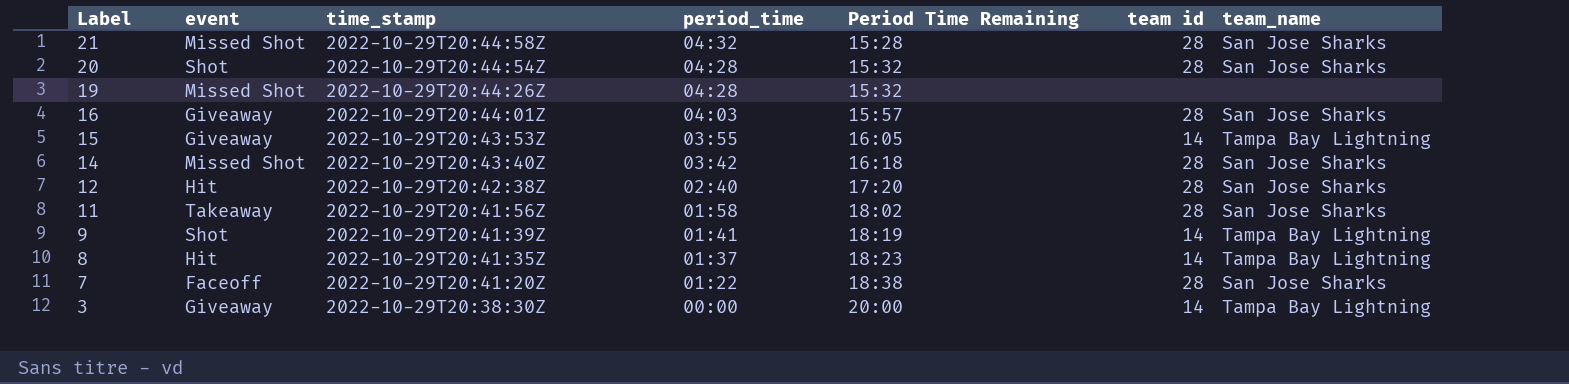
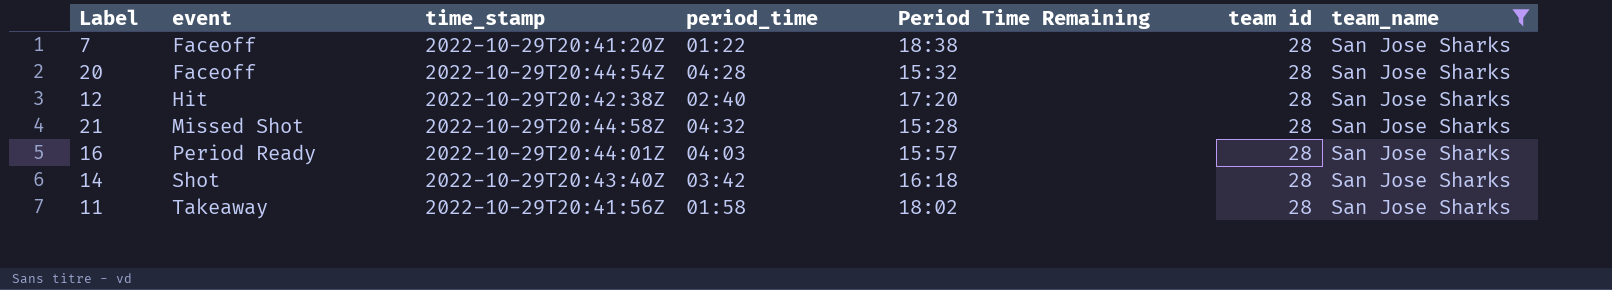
filter: none -> team_name = San Jose Sharks
row order: Label descending -> event ascending
20 | event: Shot -> Faceoff
16 | event: Giveaway -> Period Ready
14 | event: Missed Shot -> Shot

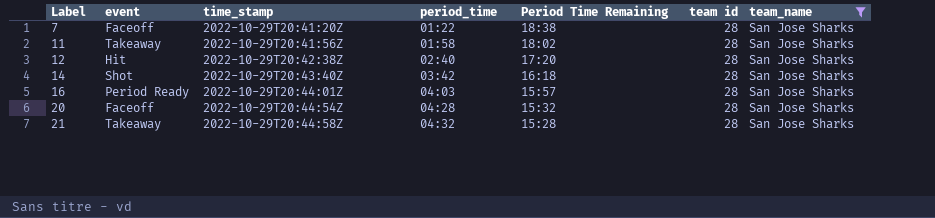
row order: event ascending -> Label ascending
21 | event: Missed Shot -> Takeaway

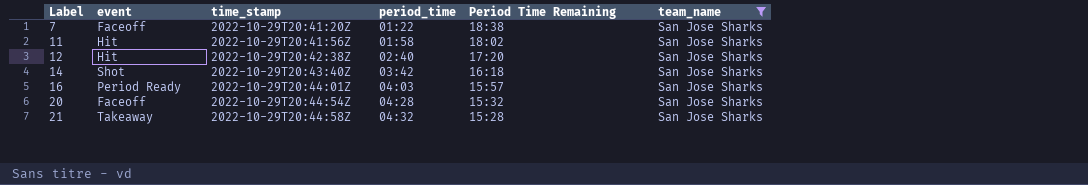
column team id | position: 6 -> none
11 | event: Takeaway -> Hit

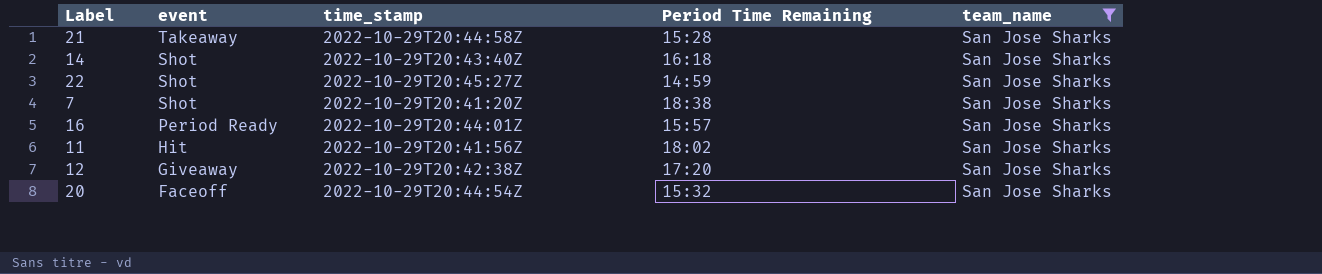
row order: Label ascending -> event descending
column period_time | position: 4 -> none
row 22: none -> Shot | 2022-10-29T20:45:27Z | 14:59 | San Jose Sharks
7 | event: Faceoff -> Shot
12 | event: Hit -> Giveaway

